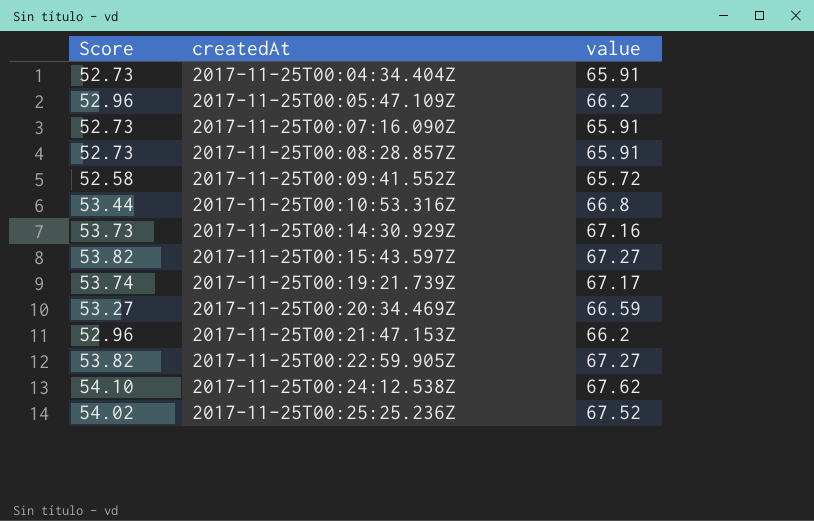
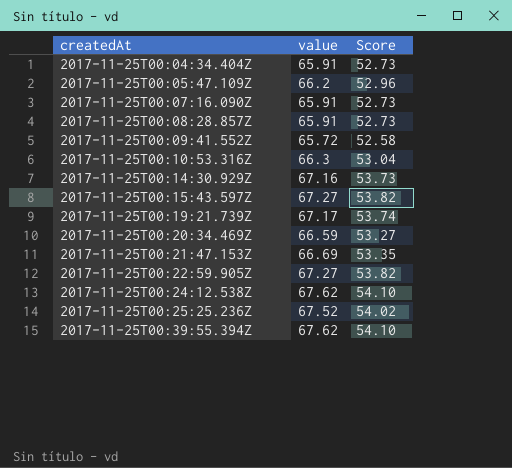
column Score | position: 1 -> 3
2017-11-25T00:10:53.316Z | value: 66.8 -> 66.3
2017-11-25T00:10:53.316Z | Score: 53.44 -> 53.04
2017-11-25T00:21:47.153Z | value: 66.2 -> 66.69
2017-11-25T00:21:47.153Z | Score: 52.96 -> 53.35
row 2017-11-25T00:39:55.394Z: none -> 67.62 | 54.10

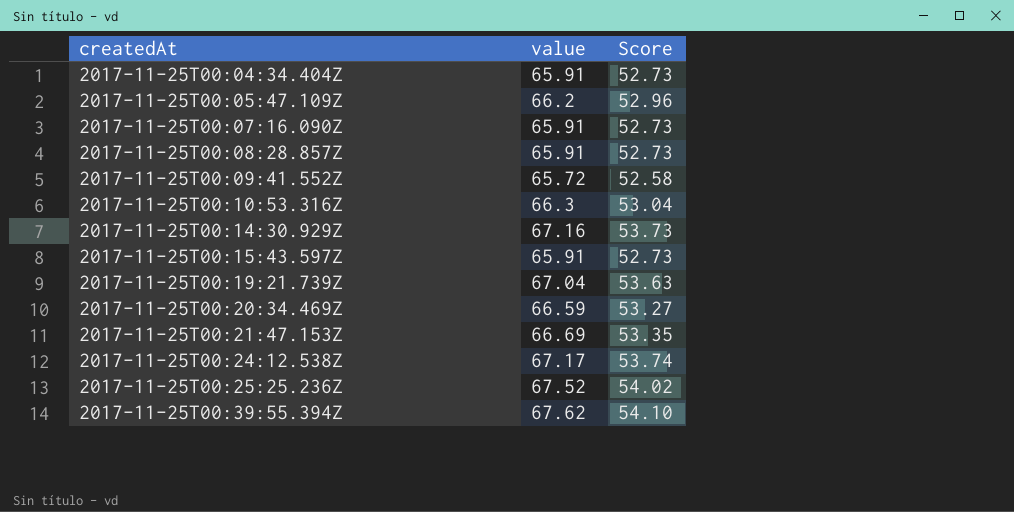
row 2017-11-25T00:22:59.905Z: 67.27 | 53.82 -> none
2017-11-25T00:15:43.597Z | value: 67.27 -> 65.91
2017-11-25T00:15:43.597Z | Score: 53.82 -> 52.73
2017-11-25T00:19:21.739Z | value: 67.17 -> 67.04
2017-11-25T00:19:21.739Z | Score: 53.74 -> 53.63
2017-11-25T00:24:12.538Z | value: 67.62 -> 67.17
2017-11-25T00:24:12.538Z | Score: 54.10 -> 53.74

